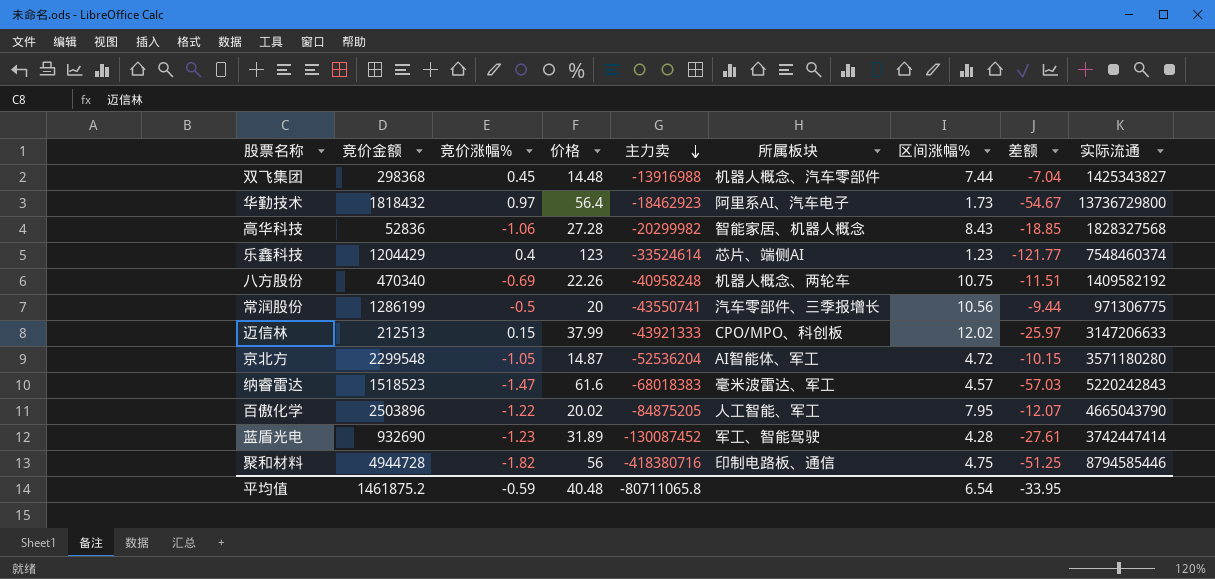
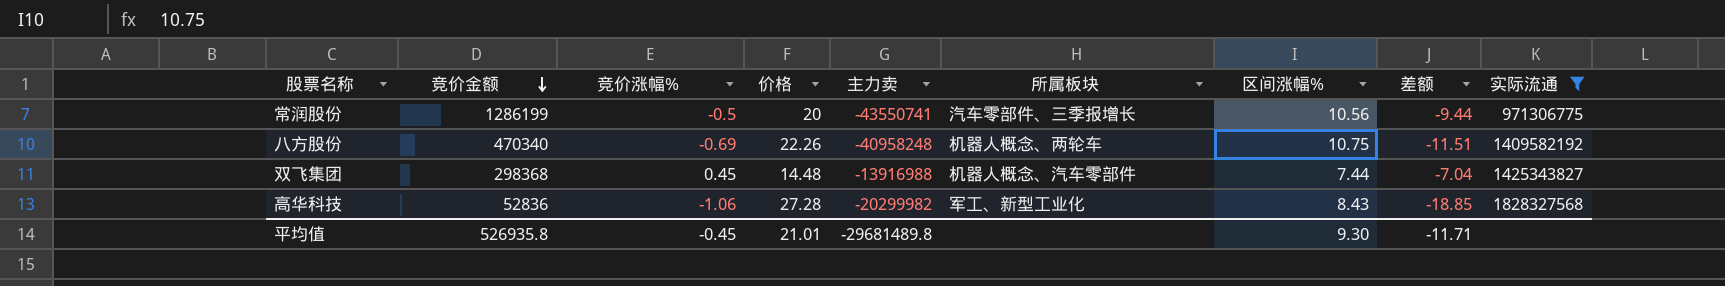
filter: none -> 实际流通 <= 1828327568
row order: 主力卖 descending -> 竞价金额 descending
高华科技 | 所属板块: 智能家居、机器人概念 -> 军工、新型工业化
平均值 | 竞价金额: 1461875.2 -> 526935.8
平均值 | 竞价涨幅%: -0.59 -> -0.45
平均值 | 价格: 40.48 -> 21.01
平均值 | 主力卖: -80711065.8 -> -29681489.8
平均值 | 区间涨幅%: 6.54 -> 9.30
平均值 | 差额: -33.95 -> -11.71

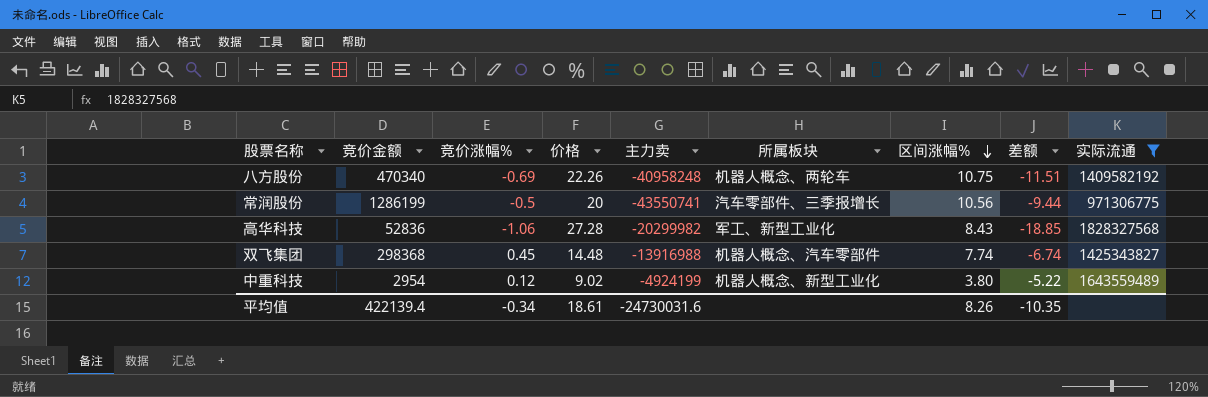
row order: 竞价金额 descending -> 区间涨幅% descending
双飞集团 | 区间涨幅%: 7.44 -> 7.74
双飞集团 | 差额: -7.04 -> -6.74
row 中重科技: none -> 2954 | 0.12 | 9.02 | -4924199 | 机器人概念、新型工业化 | 3.80 | -5.22 | 1643559489
平均值 | 竞价金额: 526935.8 -> 422139.4
平均值 | 竞价涨幅%: -0.45 -> -0.34
平均值 | 价格: 21.01 -> 18.61
平均值 | 主力卖: -29681489.8 -> -24730031.6
平均值 | 区间涨幅%: 9.30 -> 8.26
平均值 | 差额: -11.71 -> -10.35

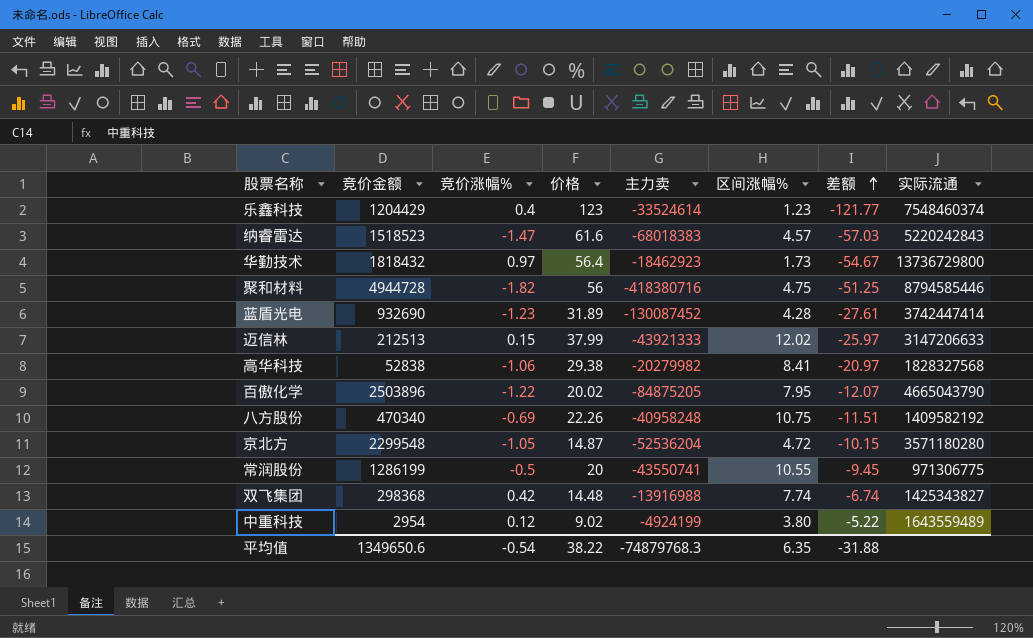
filter: 实际流通 <= 1828327568 -> none
row order: 区间涨幅% descending -> 差额 ascending
column 所属板块 | position: 6 -> none
高华科技 | 竞价金额: 52836 -> 52838
高华科技 | 价格: 27.28 -> 29.38
高华科技 | 主力卖: -20299982 -> -20279982
高华科技 | 区间涨幅%: 8.43 -> 8.41
高华科技 | 差额: -18.85 -> -20.97
常润股份 | 区间涨幅%: 10.56 -> 10.55
常润股份 | 差额: -9.44 -> -9.45
双飞集团 | 竞价涨幅%: 0.45 -> 0.42
平均值 | 竞价金额: 422139.4 -> 1349650.6
平均值 | 竞价涨幅%: -0.34 -> -0.54
平均值 | 价格: 18.61 -> 38.22
平均值 | 主力卖: -24730031.6 -> -74879768.3
平均值 | 区间涨幅%: 8.26 -> 6.35
平均值 | 差额: -10.35 -> -31.88

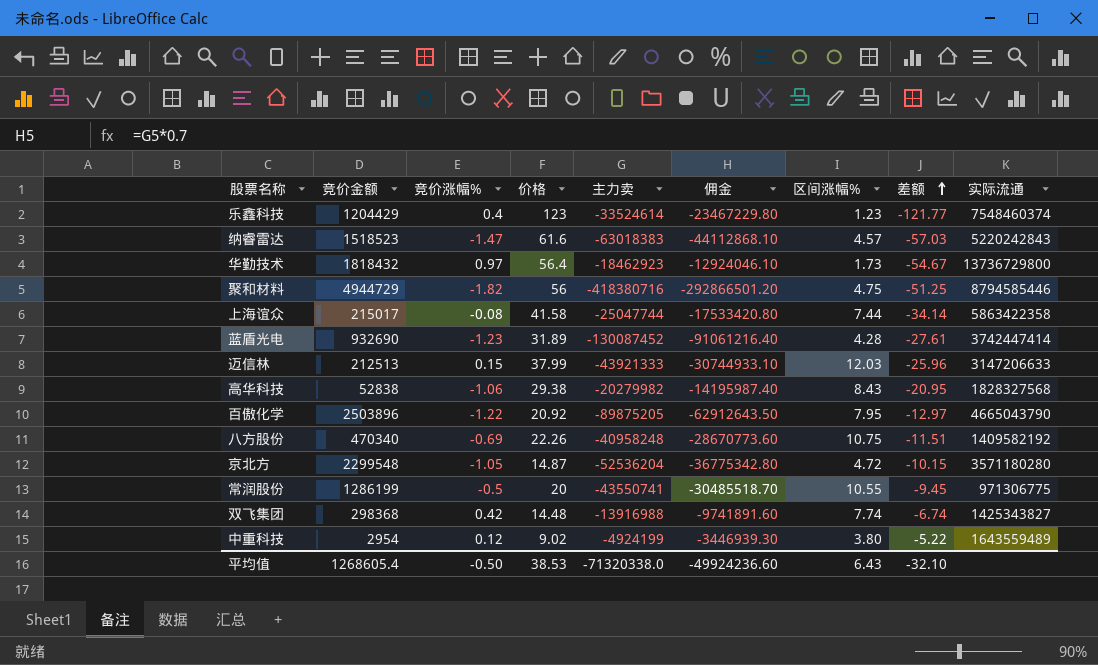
column 佣金 | formula: none -> [主力卖] * 0.7
纳睿雷达 | 主力卖: -68018383 -> -63018383
聚和材料 | 竞价金额: 4944728 -> 4944729
row 上海谊众: none -> 215017 | -0.08 | 41.58 | -25047744 | -17533420.80 | 7.44 | -34.14 | 5863422358
迈信林 | 区间涨幅%: 12.02 -> 12.03
迈信林 | 差额: -25.97 -> -25.96
高华科技 | 区间涨幅%: 8.41 -> 8.43
高华科技 | 差额: -20.97 -> -20.95
百傲化学 | 价格: 20.02 -> 20.92
百傲化学 | 主力卖: -84875205 -> -89875205
百傲化学 | 差额: -12.07 -> -12.97
平均值 | 竞价金额: 1349650.6 -> 1268605.4
平均值 | 竞价涨幅%: -0.54 -> -0.50
平均值 | 价格: 38.22 -> 38.53
平均值 | 主力卖: -74879768.3 -> -71320338.0
平均值 | 区间涨幅%: 6.35 -> 6.43
平均值 | 差额: -31.88 -> -32.10

